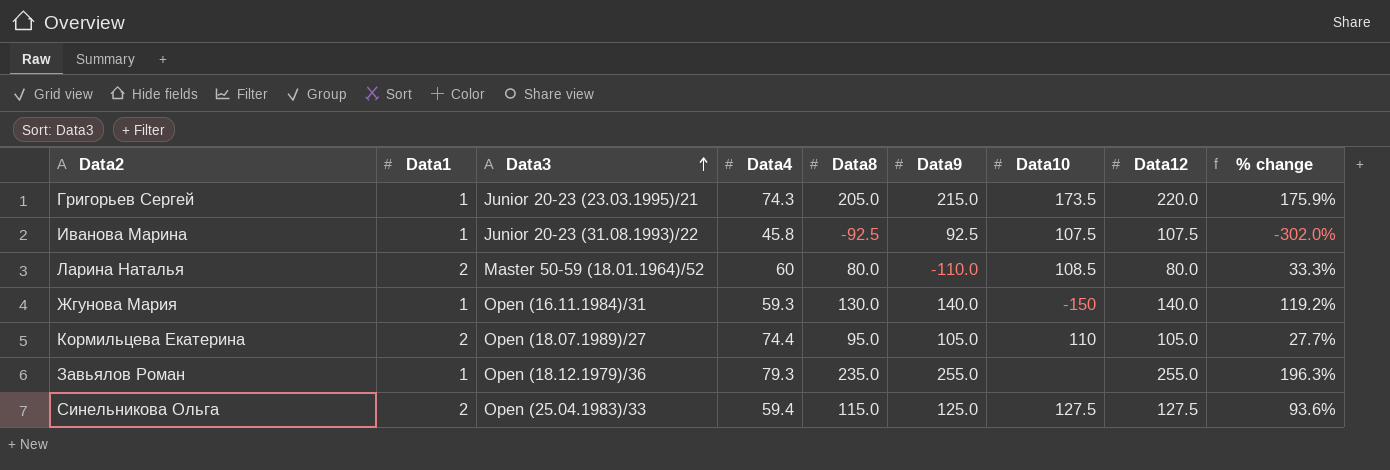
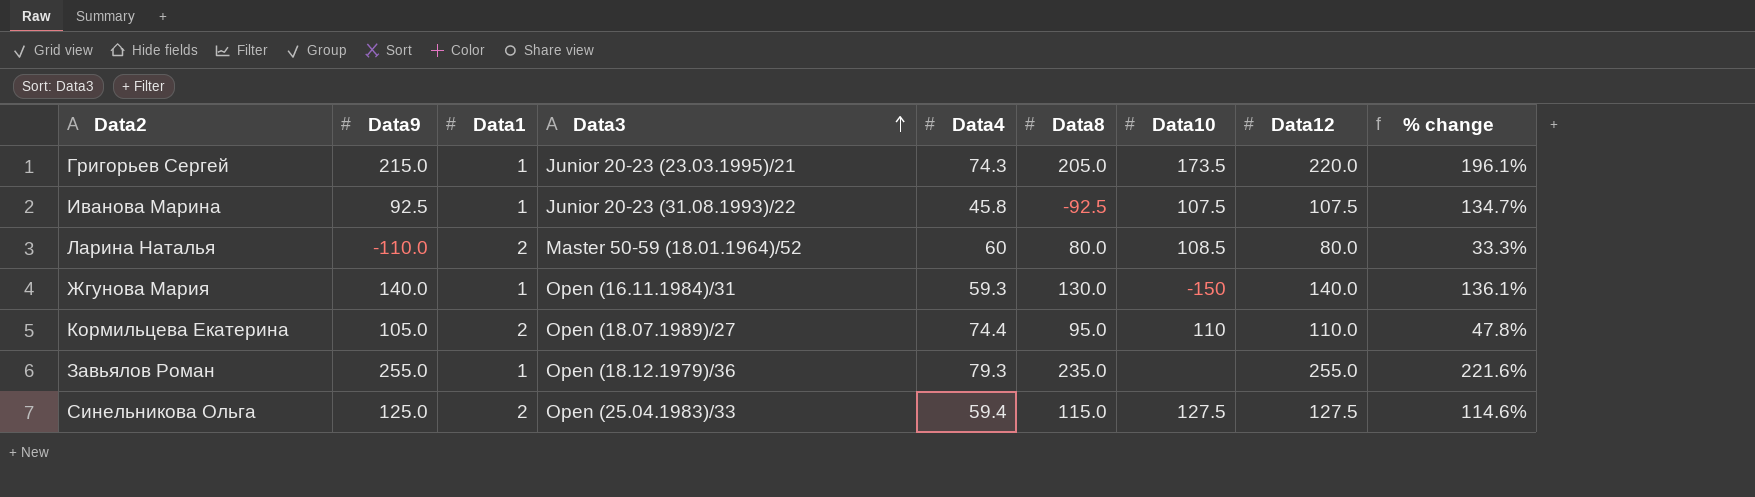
column Data9 | position: 6 -> 2
column % change | formula: ([Data8] - [Data4]) / [Data4] -> ([Data12] - [Data4]) / [Data4]
Кормильцева Екатерина | Data12: 105.0 -> 110.0

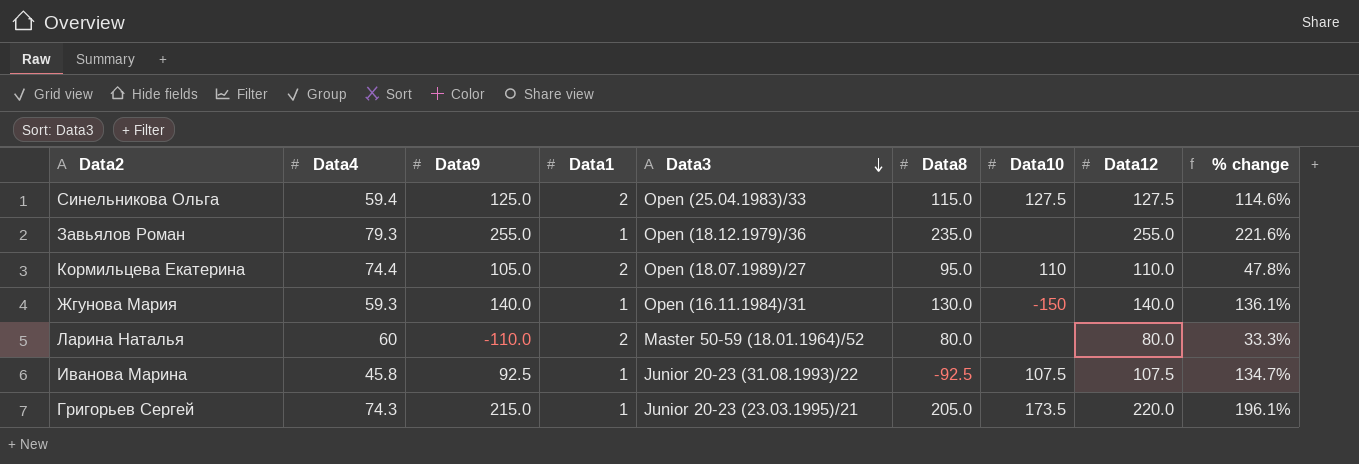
row order: Data3 ascending -> Data3 descending
column Data4 | position: 5 -> 2
Ларина Наталья | Data10: 108.5 -> none

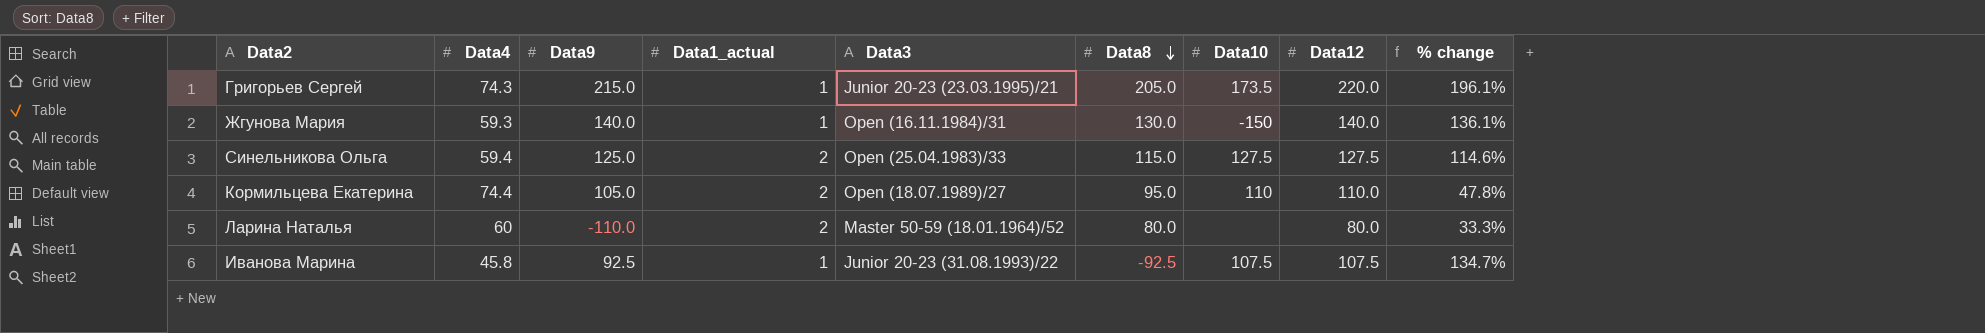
row order: Data3 descending -> Data8 descending
column name: Data1 -> Data1_actual
row Завьялов Роман: 79.3 | 255.0 | 1 | Open (18.12.1979)/36 | 235.0 | none | 255.0 | 221.6% -> none

